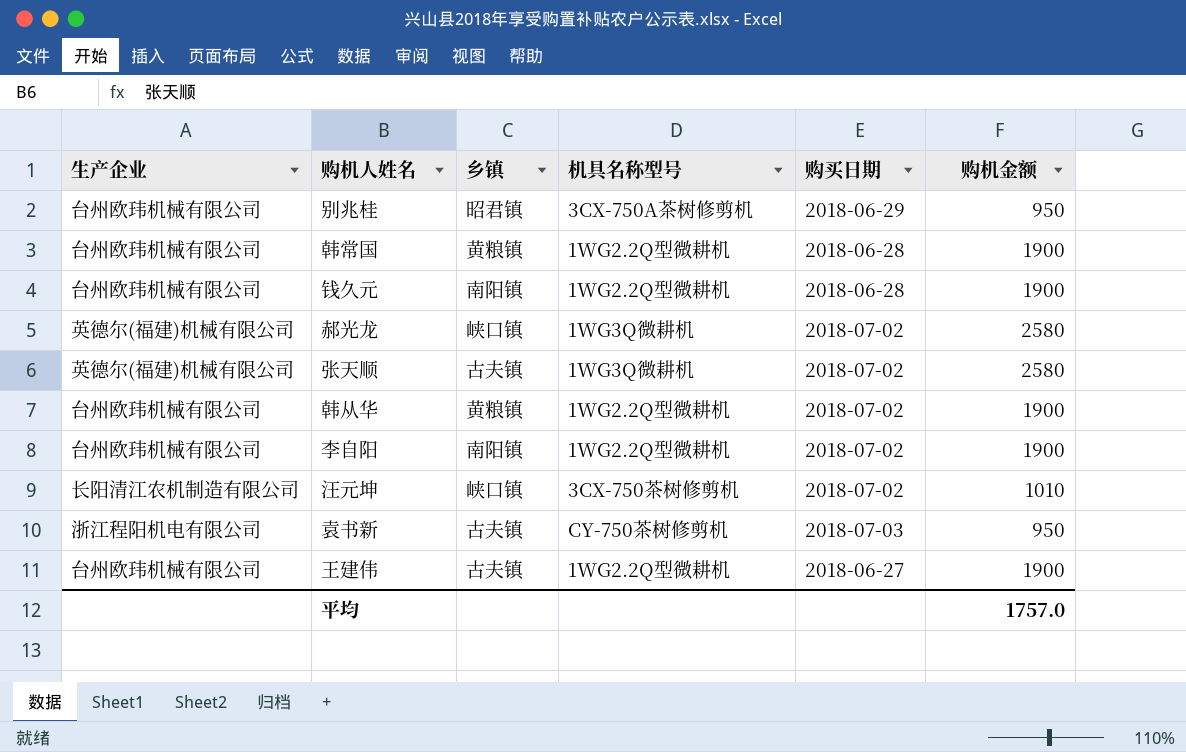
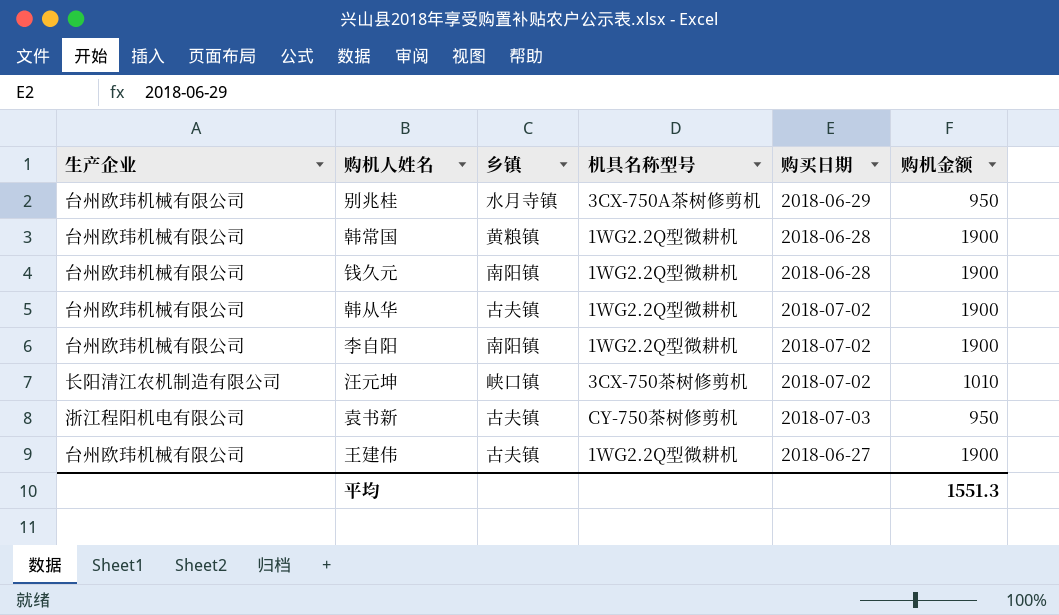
row 郝光龙: 英德尔(福建)机械有限公司 | 峡口镇 | 1WG3Q微耕机 | 2018-07-02 | 2580 -> none
row 张天顺: 英德尔(福建)机械有限公司 | 古夫镇 | 1WG3Q微耕机 | 2018-07-02 | 2580 -> none
别兆桂 | 乡镇: 昭君镇 -> 水月寺镇
韩从华 | 乡镇: 黄粮镇 -> 古夫镇
平均 | 购机金额: 1757.0 -> 1551.3

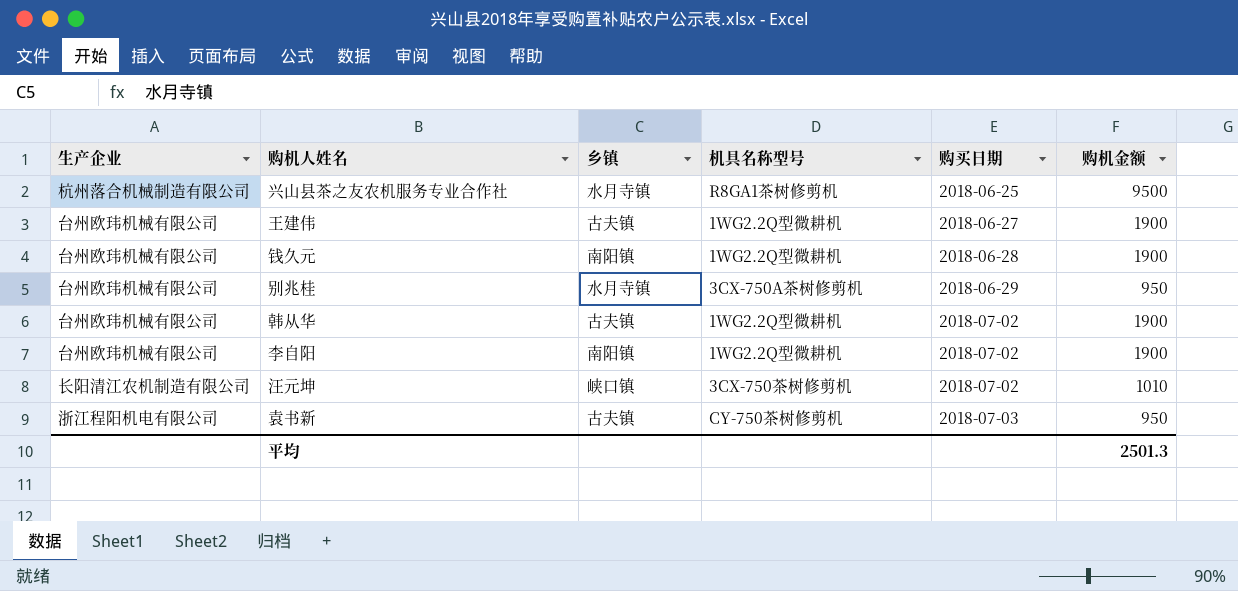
row order: none -> 购买日期 ascending
row 韩常国: 台州欧玮机械有限公司 | 黄粮镇 | 1WG2.2Q型微耕机 | 2018-06-28 | 1900 -> none
row 兴山县茶之友农机服务专业合作社: none -> 杭州落合机械制造有限公司 | 水月寺镇 | R8GA1茶树修剪机 | 2018-06-25 | 9500
平均 | 购机金额: 1551.3 -> 2501.3

